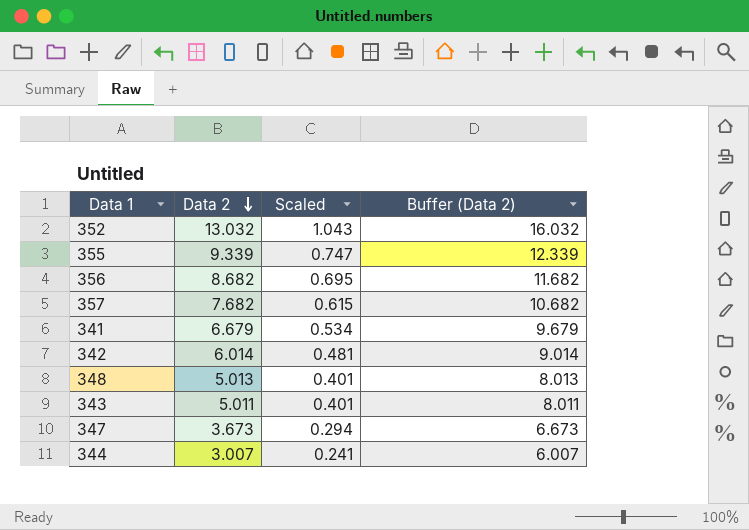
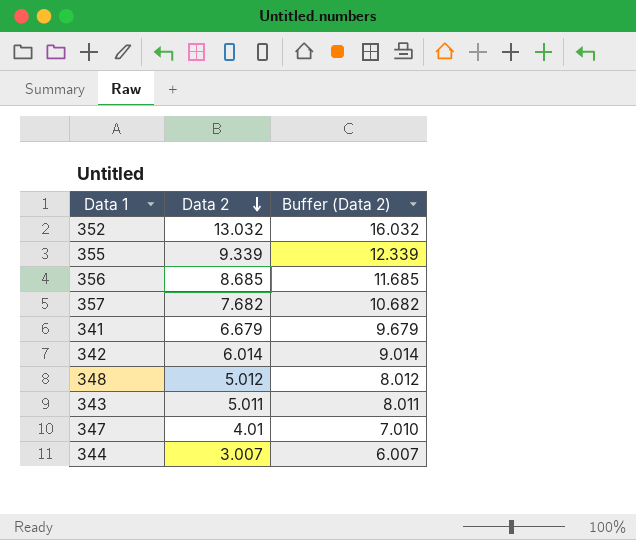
column Scaled | formula: [Data 2] * 0.08 -> none
356 | Data 2: 8.682 -> 8.685
356 | Buffer (Data 2): 11.682 -> 11.685
348 | Data 2: 5.013 -> 5.012
348 | Buffer (Data 2): 8.013 -> 8.012
347 | Data 2: 3.673 -> 4.01
347 | Buffer (Data 2): 6.673 -> 7.010

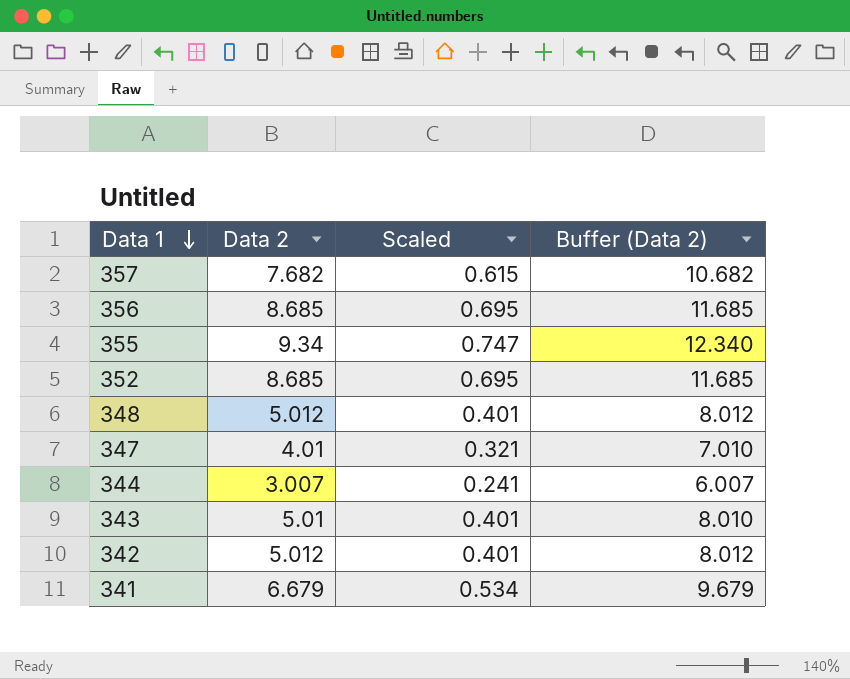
row order: Data 2 descending -> Data 1 descending
column Scaled | formula: none -> [Data 2] * 0.08
355 | Data 2: 9.339 -> 9.34
355 | Buffer (Data 2): 12.339 -> 12.340
352 | Data 2: 13.032 -> 8.685
352 | Buffer (Data 2): 16.032 -> 11.685
343 | Data 2: 5.011 -> 5.01
343 | Buffer (Data 2): 8.011 -> 8.010
342 | Data 2: 6.014 -> 5.012
342 | Buffer (Data 2): 9.014 -> 8.012

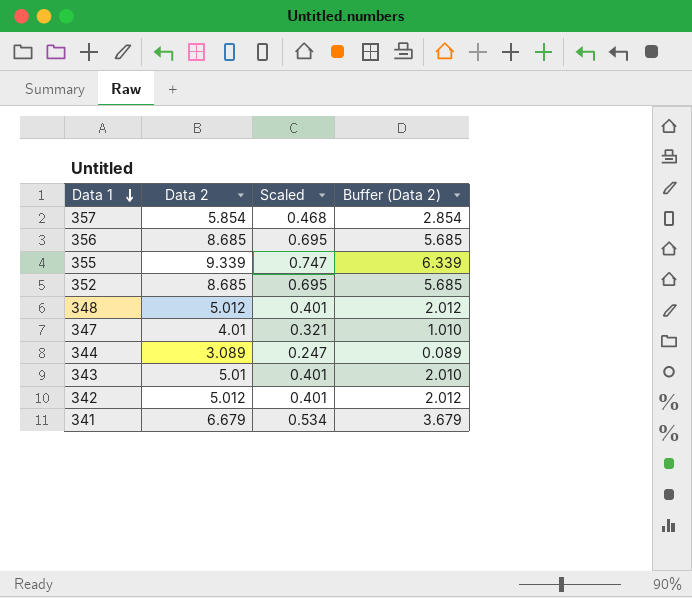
column Buffer (Data 2) | formula: [Data 2] + 3 -> [Data 2] - 3
357 | Data 2: 7.682 -> 5.854
357 | Scaled: 0.615 -> 0.468
355 | Data 2: 9.34 -> 9.339
344 | Data 2: 3.007 -> 3.089
344 | Scaled: 0.241 -> 0.247

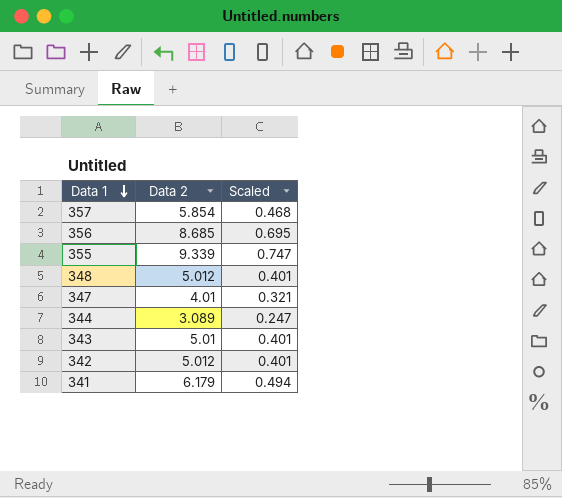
column Buffer (Data 2) | formula: [Data 2] - 3 -> none
row 352: 8.685 | 0.695 | 5.685 -> none
341 | Data 2: 6.679 -> 6.179
341 | Scaled: 0.534 -> 0.494

